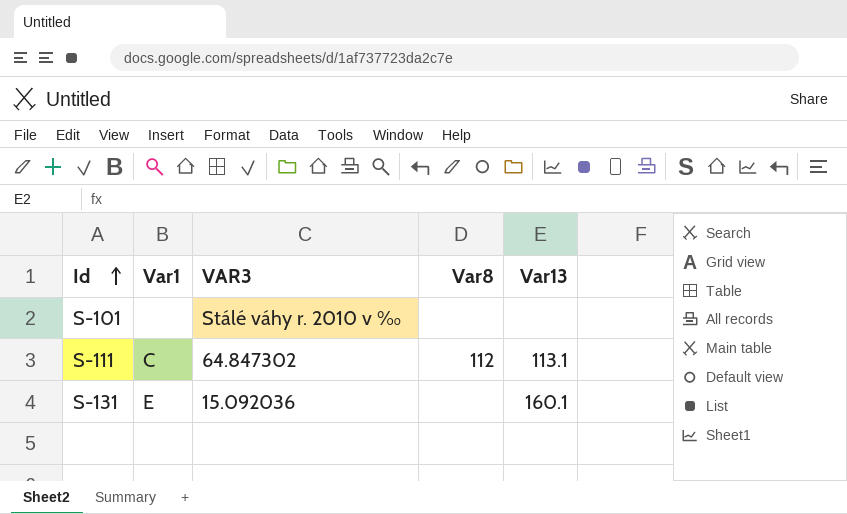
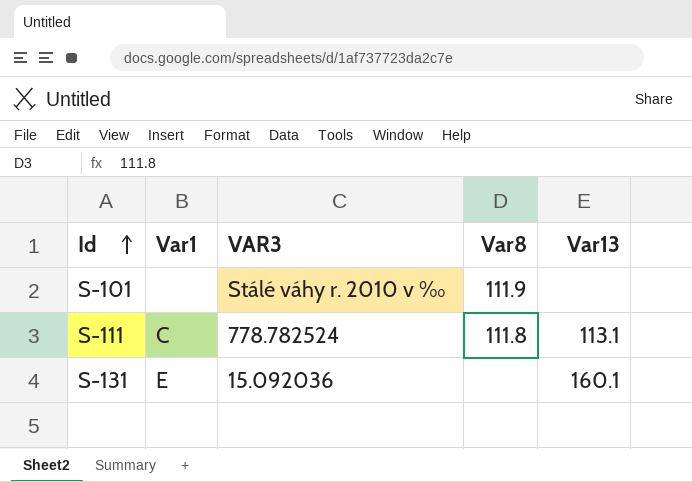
S-101 | Var8: none -> 111.9
S-111 | VAR3: 64.847302 -> 778.782524
S-111 | Var8: 112 -> 111.8

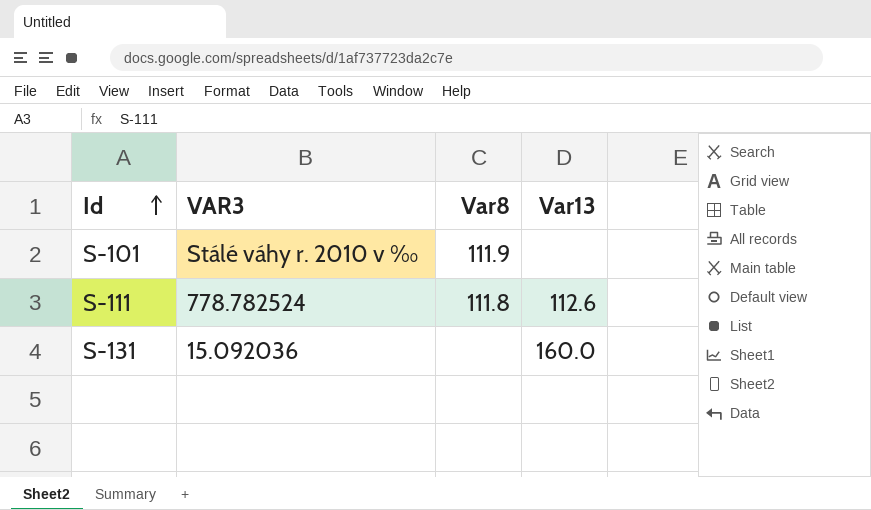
column Var1 | position: 2 -> none
S-111 | Var13: 113.1 -> 112.6
S-131 | Var13: 160.1 -> 160.0

